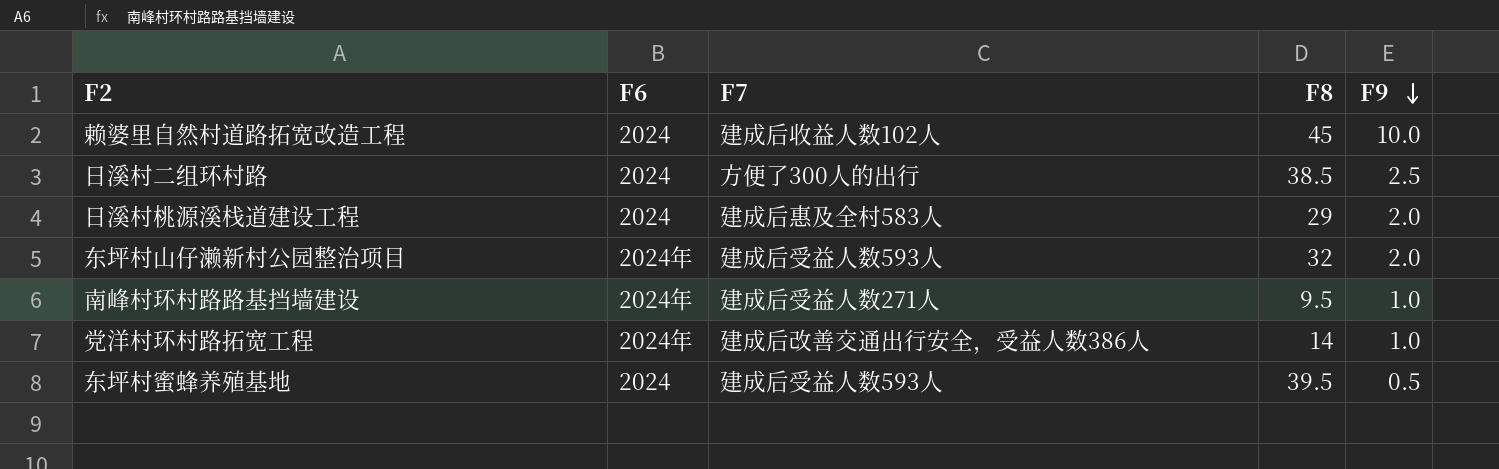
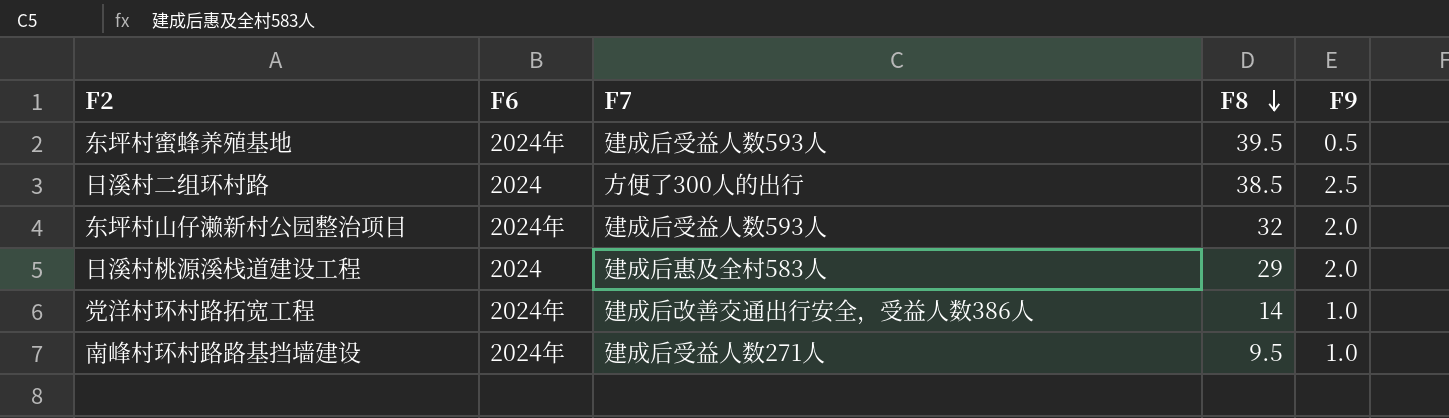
row order: F9 descending -> F8 descending
row 赖婆里自然村道路拓宽改造工程: 2024 | 建成后收益人数102人 | 45 | 10.0 -> none
东坪村蜜蜂养殖基地 | F6: 2024 -> 2024年

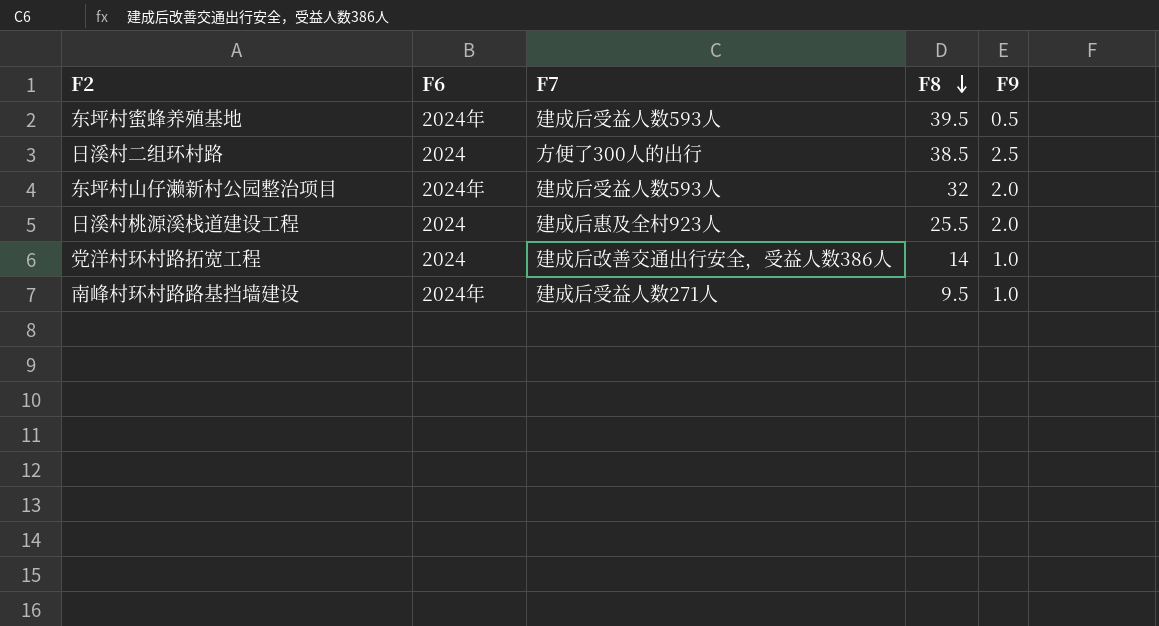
日溪村桃源溪栈道建设工程 | F7: 建成后惠及全村583人 -> 建成后惠及全村923人
日溪村桃源溪栈道建设工程 | F8: 29 -> 25.5
党洋村环村路拓宽工程 | F6: 2024年 -> 2024

